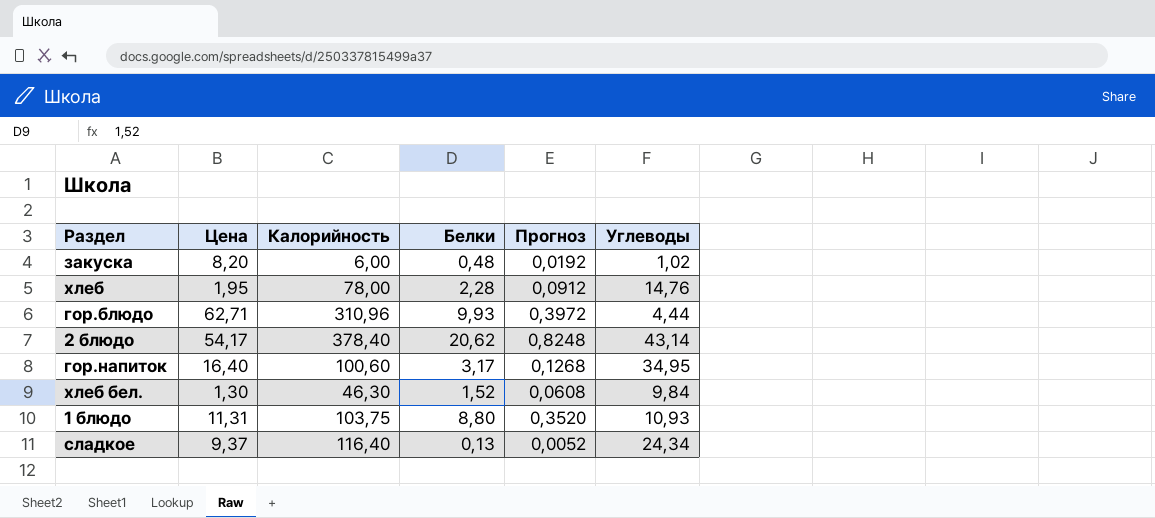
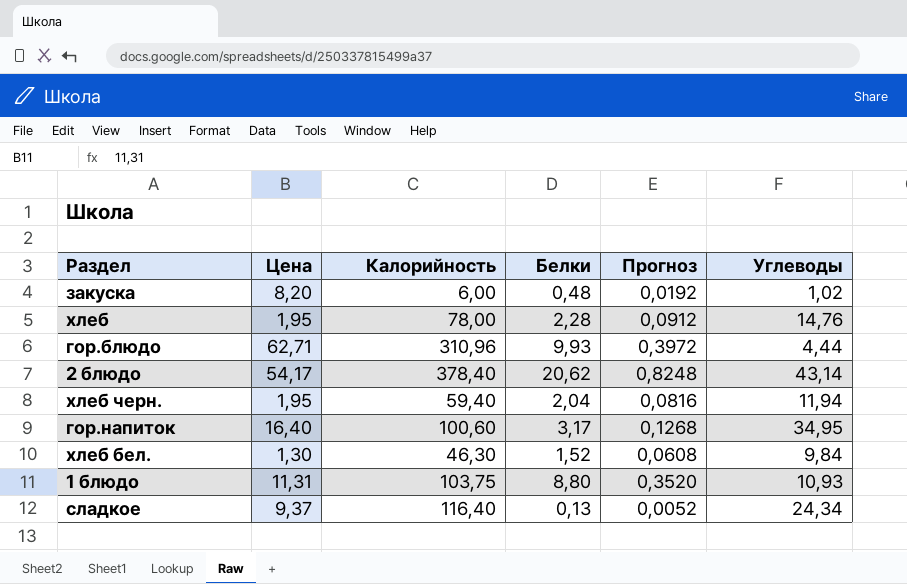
row хлеб черн.: none -> 1,95 | 59,40 | 2,04 | 0,0816 | 11,94

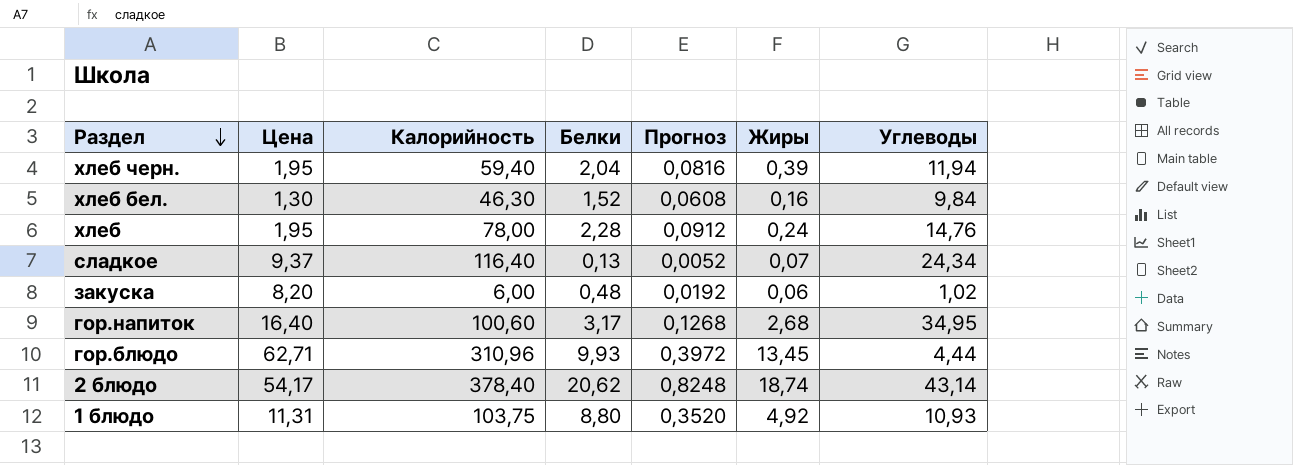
row order: none -> Раздел descending
column Жиры | position: none -> 6

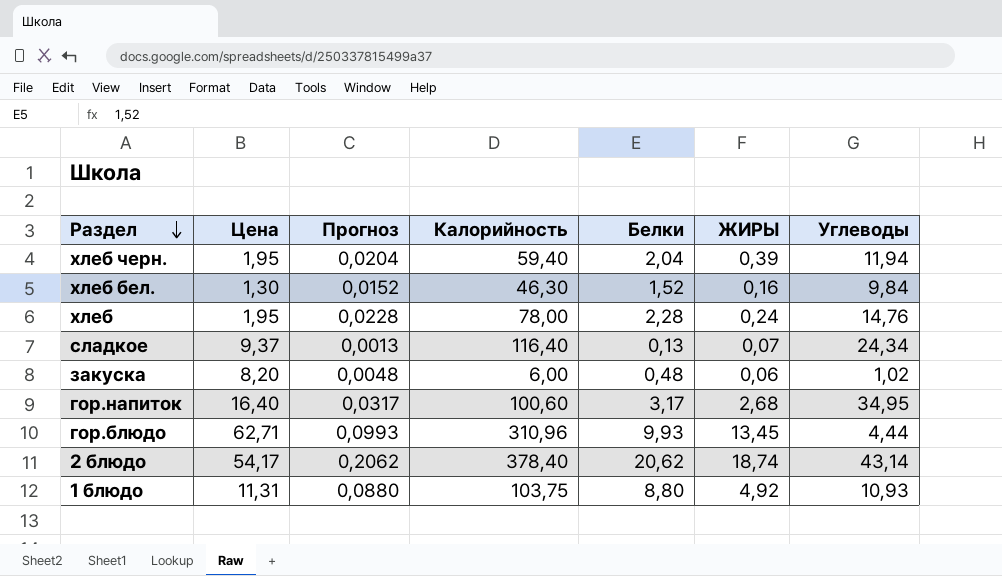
column Прогноз | formula: [Белки] * 0,04 -> [Белки] * 0,01
column Прогноз | position: 5 -> 3
column name: Жиры -> ЖИРЫ

